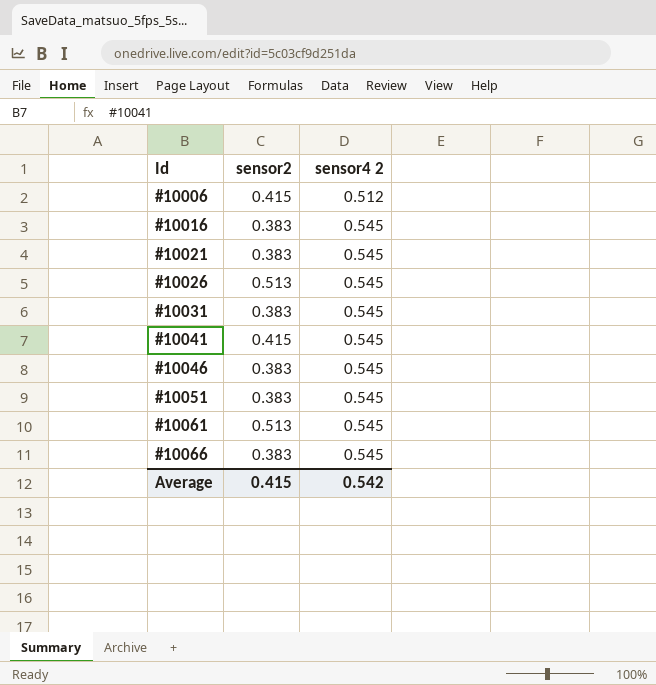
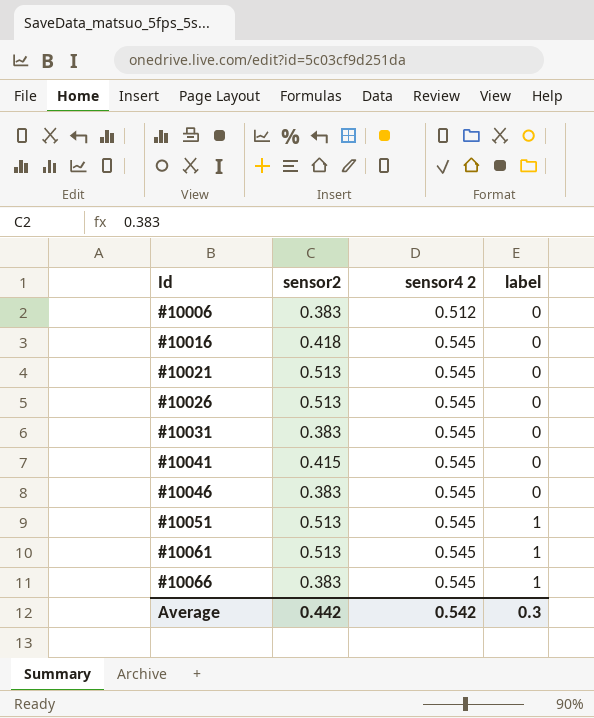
column label | position: none -> 4
#10006 | sensor2: 0.415 -> 0.383
#10016 | sensor2: 0.383 -> 0.418
#10021 | sensor2: 0.383 -> 0.513
#10051 | sensor2: 0.383 -> 0.513
Average | sensor2: 0.415 -> 0.442

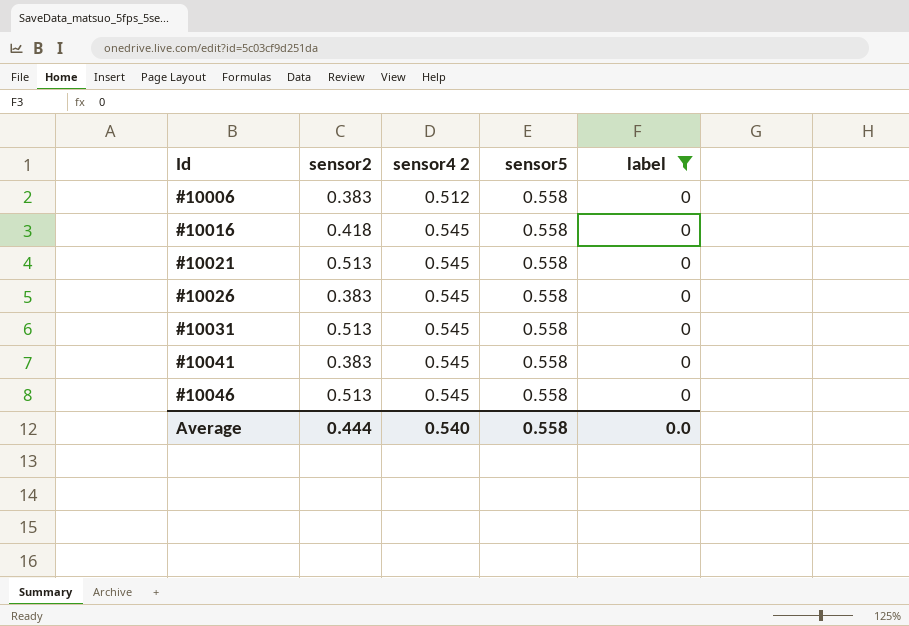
filter: none -> label = 0
column sensor5 | position: none -> 4
#10026 | sensor2: 0.513 -> 0.383
#10031 | sensor2: 0.383 -> 0.513
#10041 | sensor2: 0.415 -> 0.383
#10046 | sensor2: 0.383 -> 0.513
Average | sensor2: 0.442 -> 0.444
Average | sensor4 2: 0.542 -> 0.540
Average | label: 0.3 -> 0.0

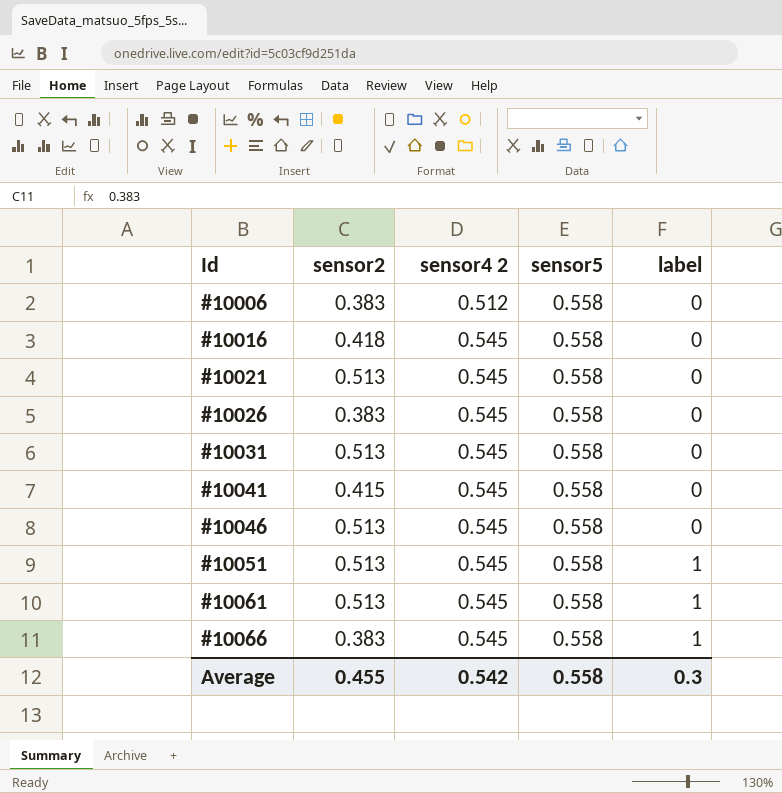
filter: label = 0 -> none
#10041 | sensor2: 0.383 -> 0.415
Average | sensor2: 0.444 -> 0.455
Average | sensor4 2: 0.540 -> 0.542
Average | label: 0.0 -> 0.3

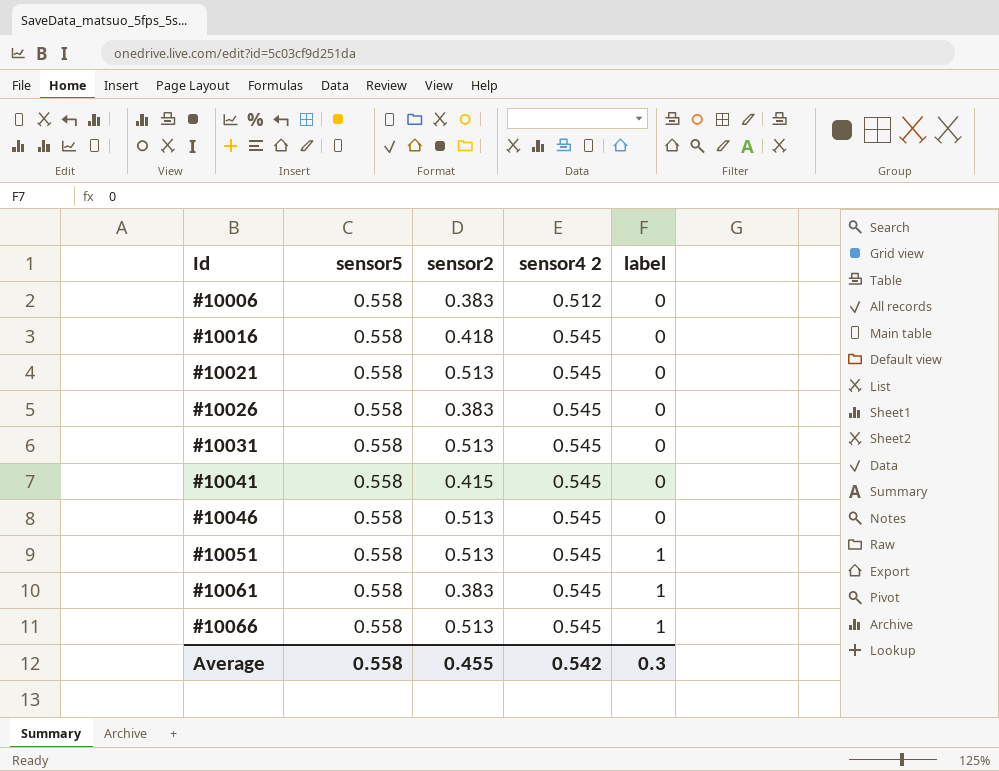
column sensor5 | position: 4 -> 2
#10061 | sensor2: 0.513 -> 0.383
#10066 | sensor2: 0.383 -> 0.513

